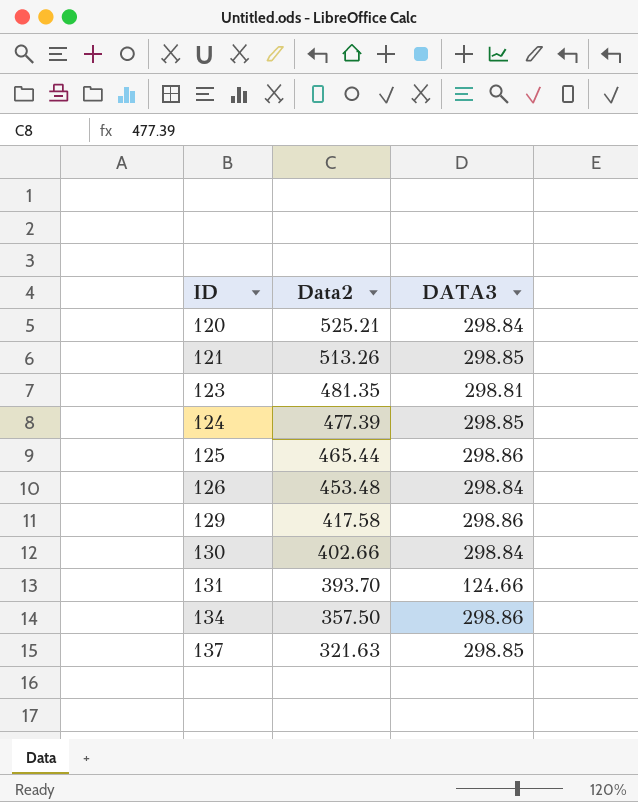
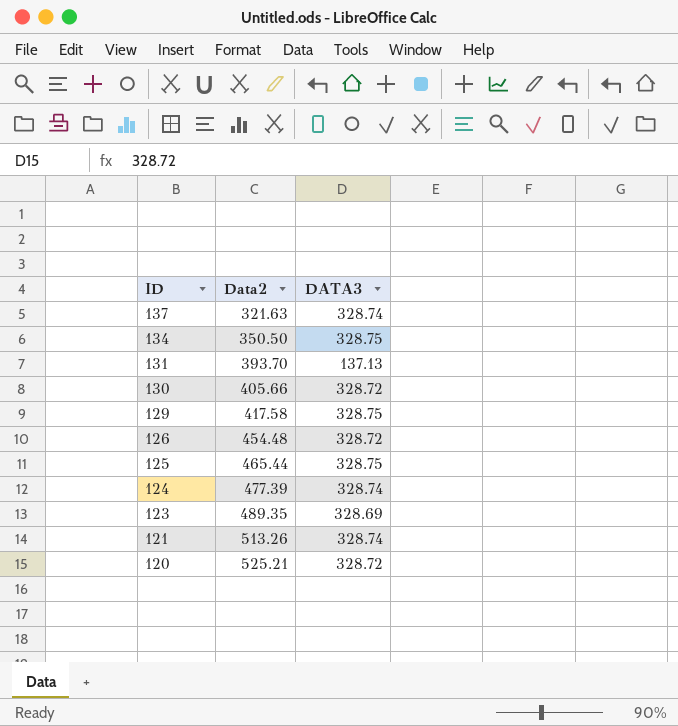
row order: ID ascending -> ID descending
137 | DATA3: 298.85 -> 328.74
134 | Data2: 357.50 -> 350.50
134 | DATA3: 298.86 -> 328.75
131 | DATA3: 124.66 -> 137.13
130 | Data2: 402.66 -> 405.66
130 | DATA3: 298.84 -> 328.72
129 | DATA3: 298.86 -> 328.75
126 | Data2: 453.48 -> 454.48
126 | DATA3: 298.84 -> 328.72
125 | DATA3: 298.86 -> 328.75
124 | DATA3: 298.85 -> 328.74
123 | Data2: 481.35 -> 489.35
123 | DATA3: 298.81 -> 328.69
121 | DATA3: 298.85 -> 328.74
120 | DATA3: 298.84 -> 328.72

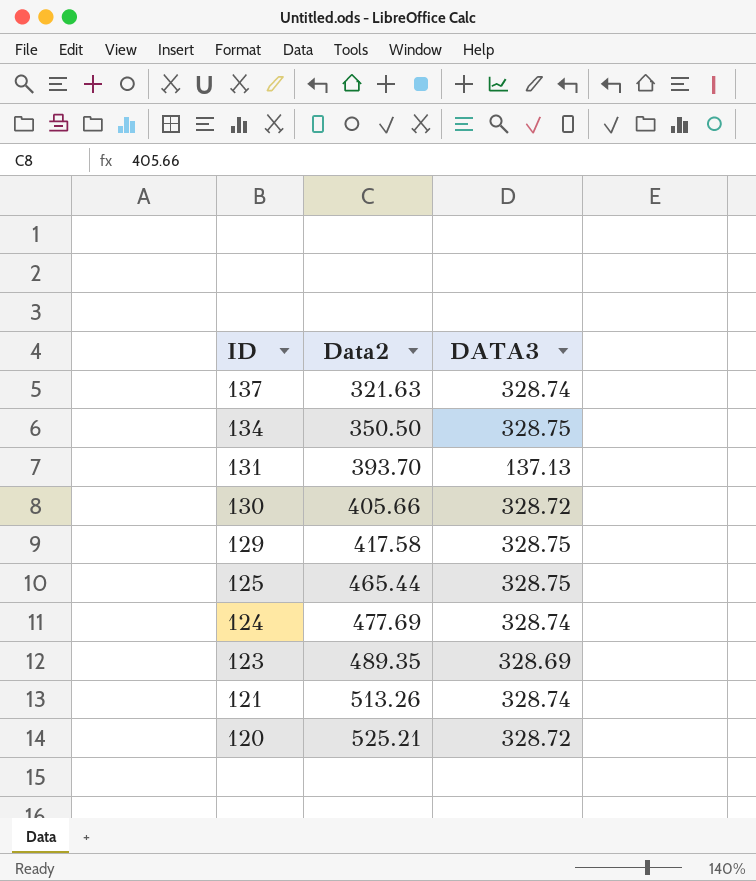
row 126: 454.48 | 328.72 -> none
124 | Data2: 477.39 -> 477.69

